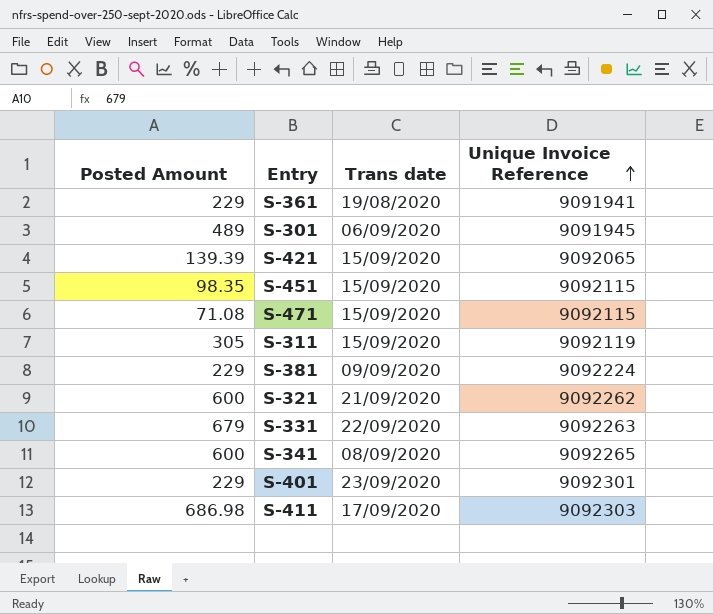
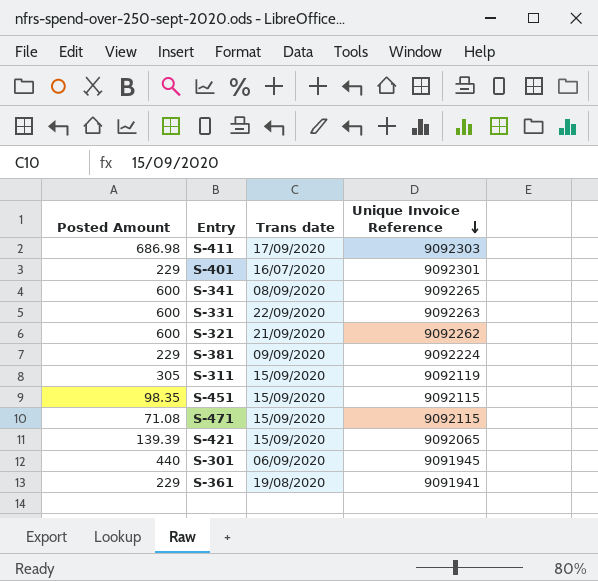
row order: Unique Invoice Reference ascending -> Unique Invoice Reference descending
S-401 | Trans date: 23/09/2020 -> 16/07/2020
S-331 | Posted Amount: 679 -> 600
S-301 | Posted Amount: 489 -> 440

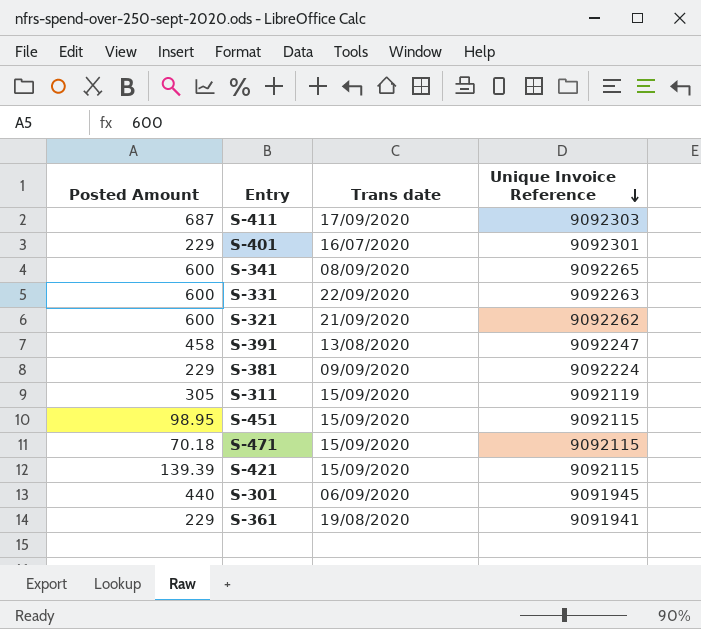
S-411 | Posted Amount: 686.98 -> 687
row S-391: none -> 458 | 13/08/2020 | 9092247
S-451 | Posted Amount: 98.35 -> 98.95
S-471 | Posted Amount: 71.08 -> 70.18
S-421 | Unique Invoice Reference: 9092065 -> 9092115

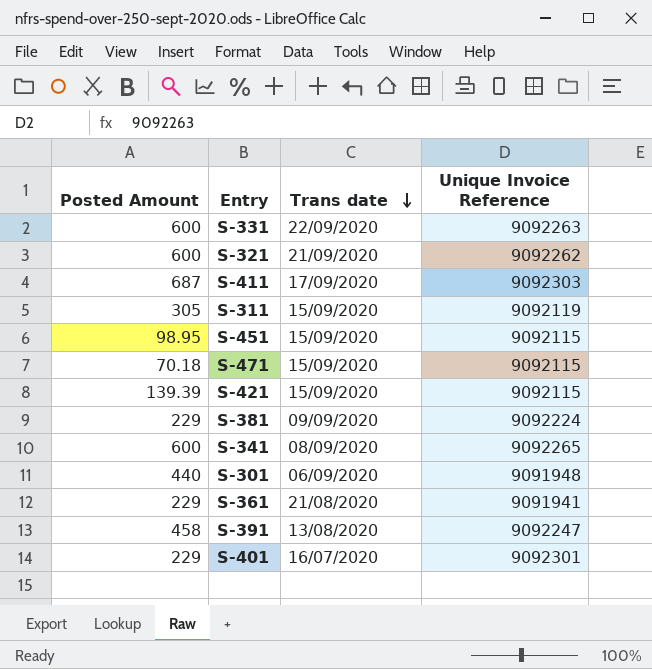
row order: Unique Invoice Reference descending -> Trans date descending
S-301 | Unique Invoice Reference: 9091945 -> 9091948
S-361 | Trans date: 19/08/2020 -> 21/08/2020

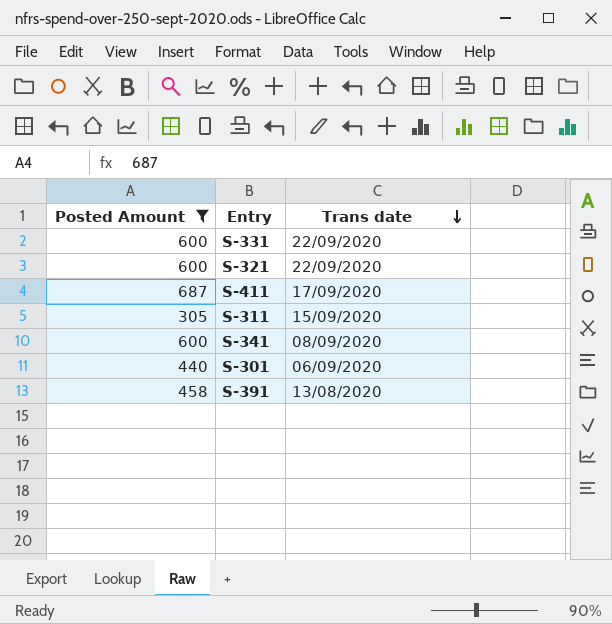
filter: none -> Posted Amount >= 305
column Unique Invoice Reference | position: 4 -> none
S-321 | Trans date: 21/09/2020 -> 22/09/2020

